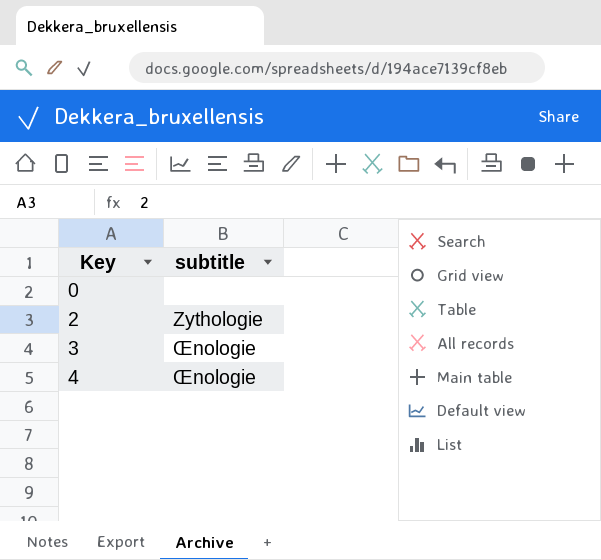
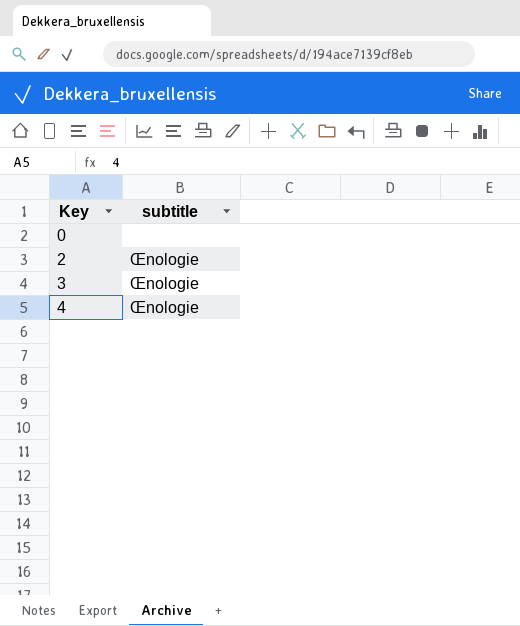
2 | subtitle: Zythologie -> Œnologie

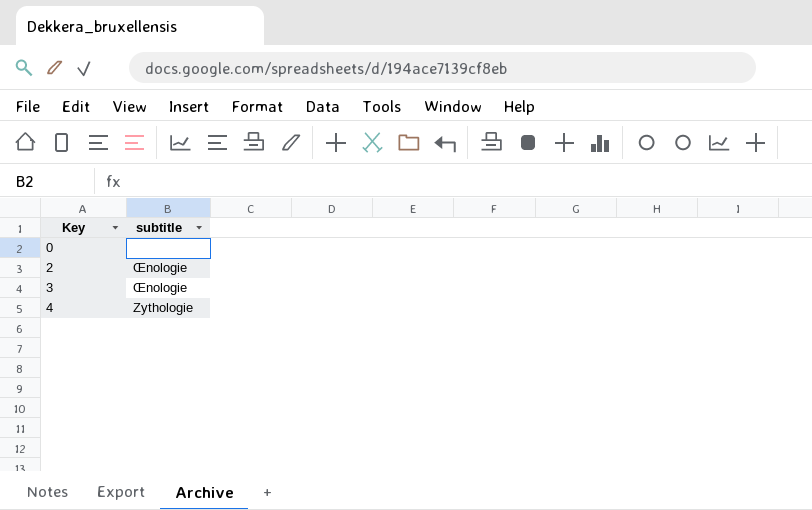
4 | subtitle: Œnologie -> Zythologie

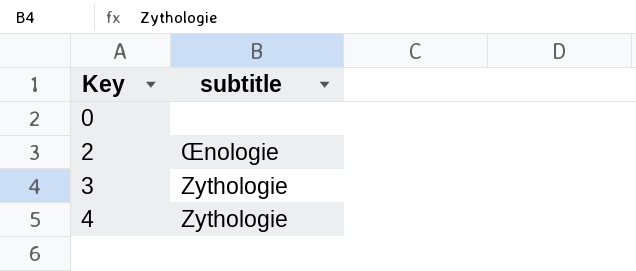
3 | subtitle: Œnologie -> Zythologie

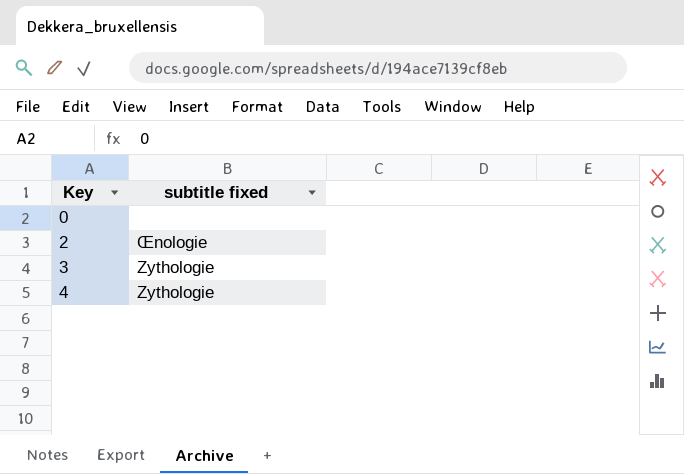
column name: subtitle -> subtitle fixed

